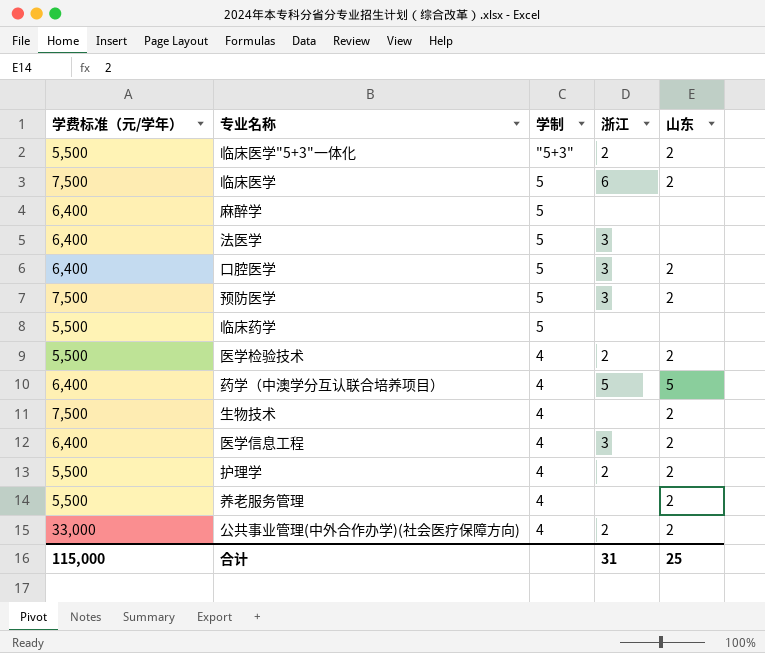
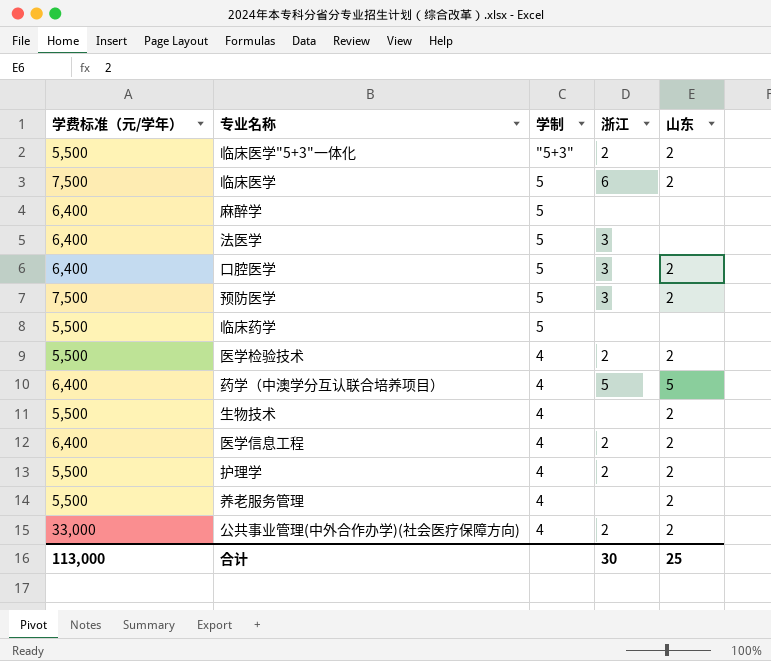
生物技术 | 学费标准（元/学年）: 7,500 -> 5,500
医学信息工程 | 浙江: 3 -> 2
合计 | 学费标准（元/学年）: 115,000 -> 113,000
合计 | 浙江: 31 -> 30

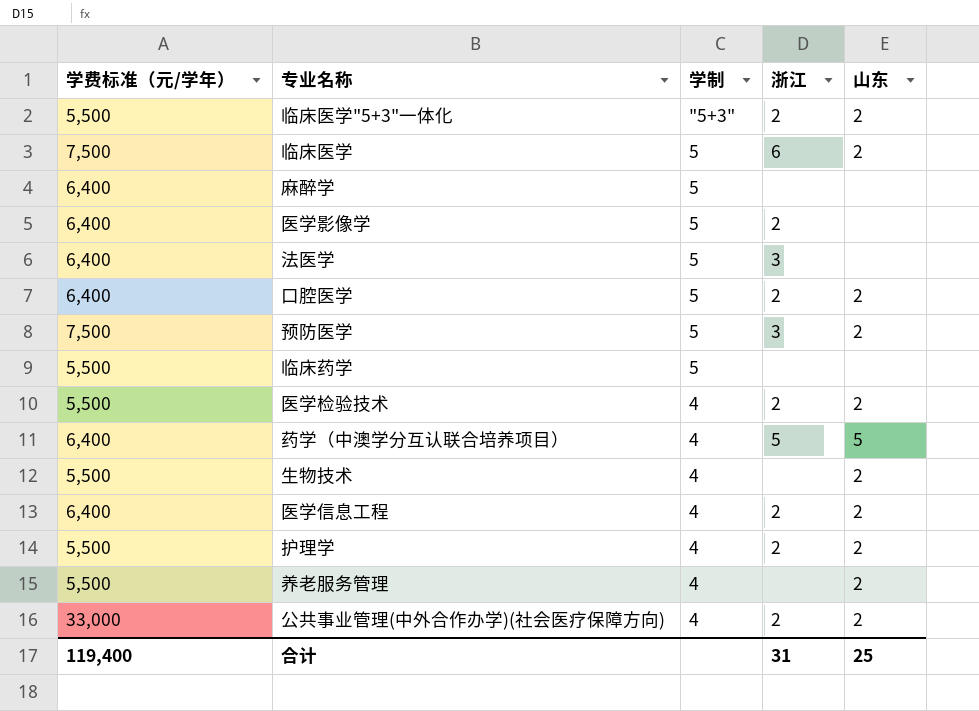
row 医学影像学: none -> 6,400 | 5 | 2 | none
口腔医学 | 浙江: 3 -> 2
合计 | 学费标准（元/学年）: 113,000 -> 119,400
合计 | 浙江: 30 -> 31

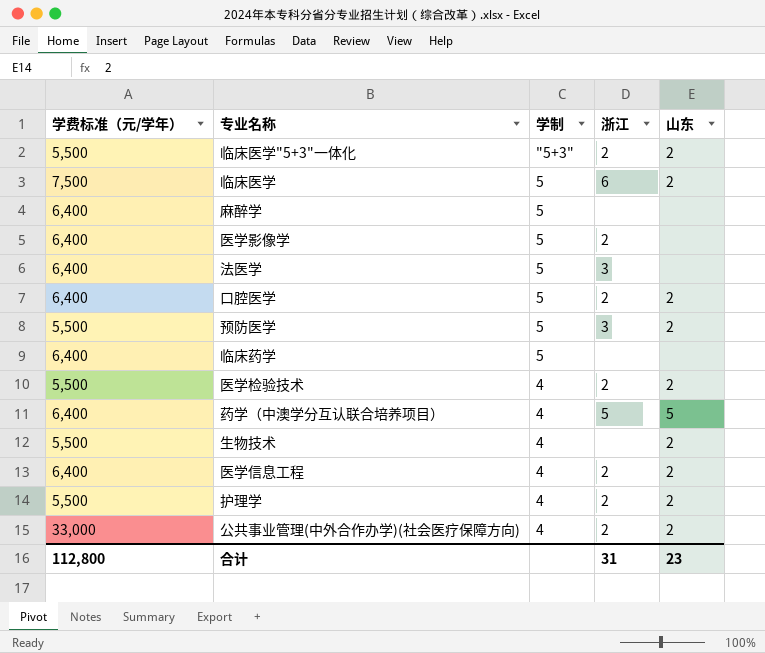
row 养老服务管理: 5,500 | 4 | none | 2 -> none
预防医学 | 学费标准（元/学年）: 7,500 -> 5,500
临床药学 | 学费标准（元/学年）: 5,500 -> 6,400
合计 | 学费标准（元/学年）: 119,400 -> 112,800
合计 | 山东: 25 -> 23

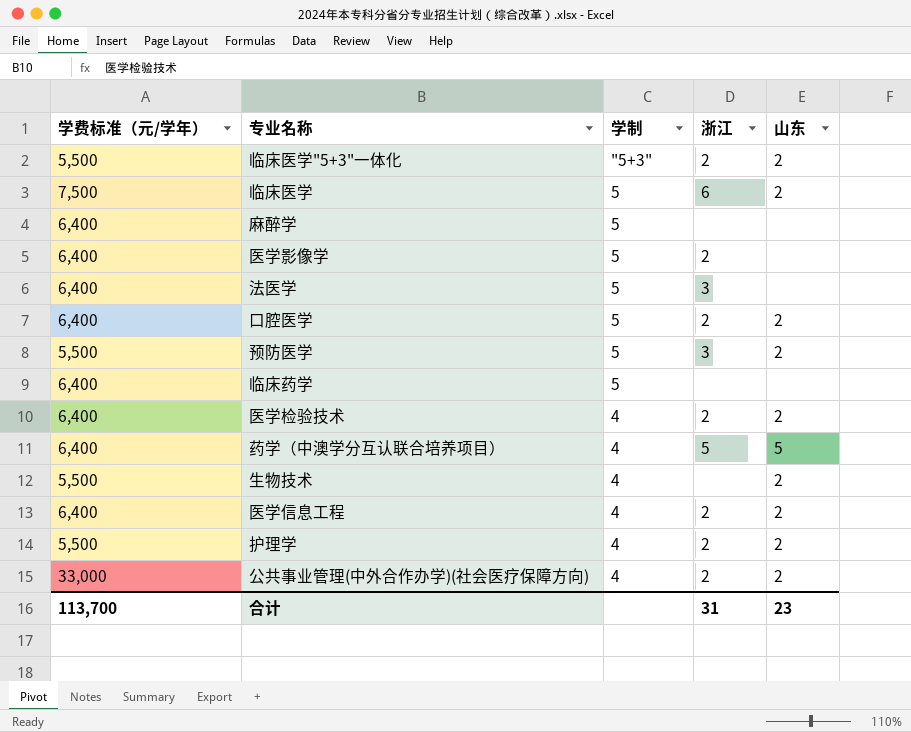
医学检验技术 | 学费标准（元/学年）: 5,500 -> 6,400
合计 | 学费标准（元/学年）: 112,800 -> 113,700

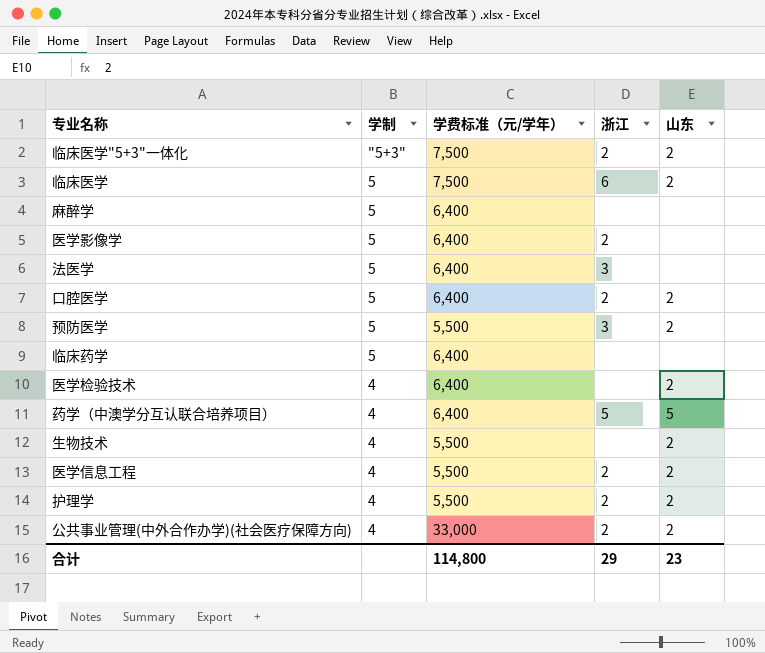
column 学费标准（元/学年） | position: 1 -> 3
临床医学"5+3"一体化 | 学费标准（元/学年）: 5,500 -> 7,500
医学检验技术 | 浙江: 2 -> none
医学信息工程 | 学费标准（元/学年）: 6,400 -> 5,500
合计 | 学费标准（元/学年）: 113,700 -> 114,800
合计 | 浙江: 31 -> 29

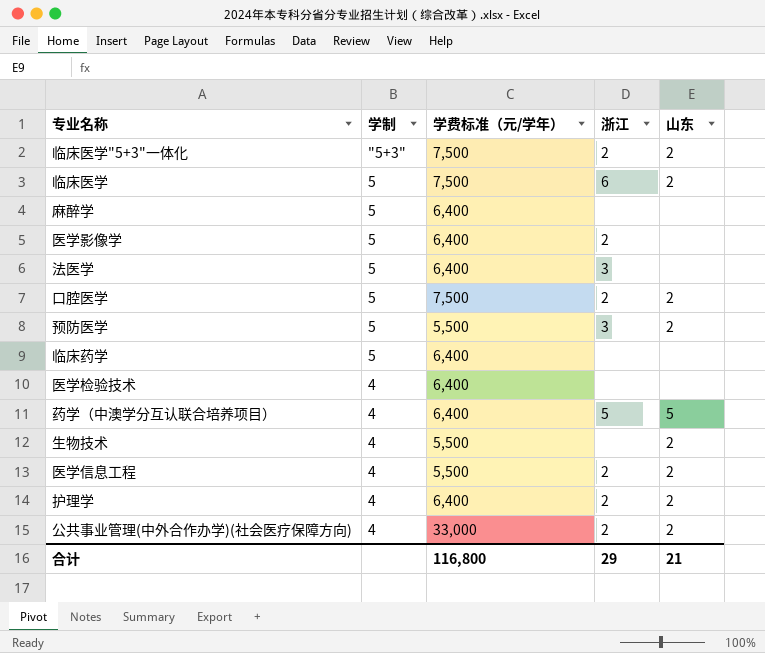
口腔医学 | 学费标准（元/学年）: 6,400 -> 7,500
医学检验技术 | 山东: 2 -> none
护理学 | 学费标准（元/学年）: 5,500 -> 6,400
合计 | 学费标准（元/学年）: 114,800 -> 116,800
合计 | 山东: 23 -> 21

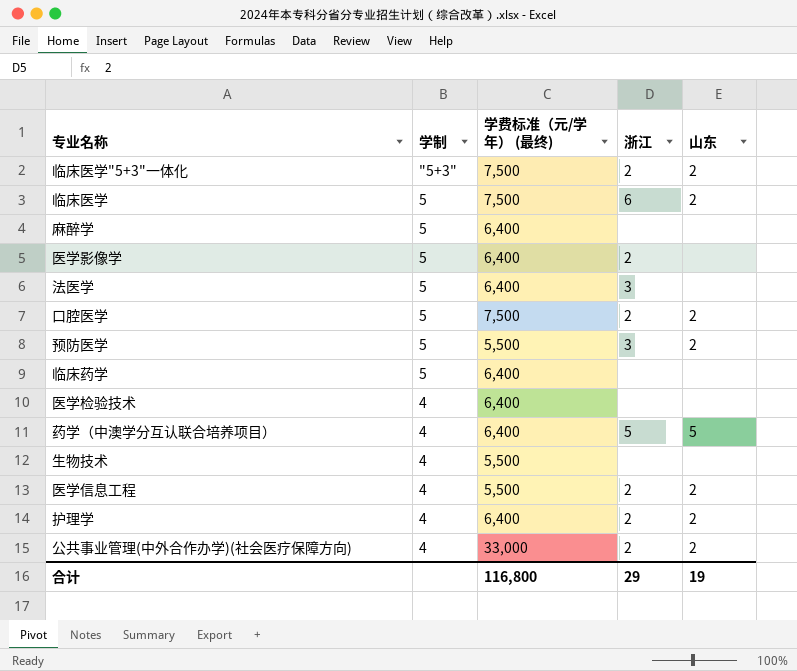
column name: 学费标准（元/学年） -> 学费标准（元/学年） (最终)
生物技术 | 山东: 2 -> none
合计 | 山东: 21 -> 19

